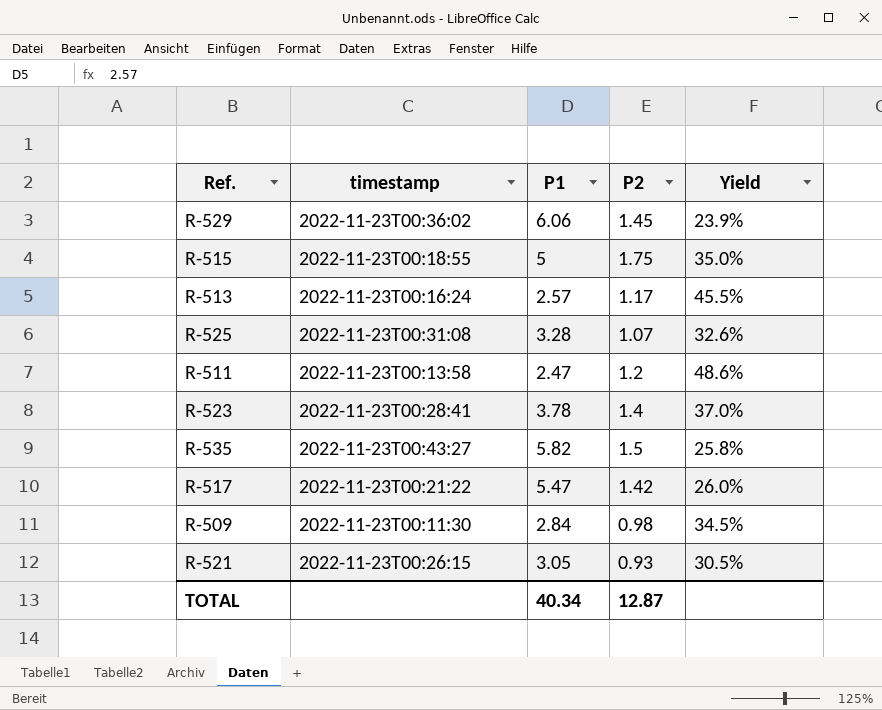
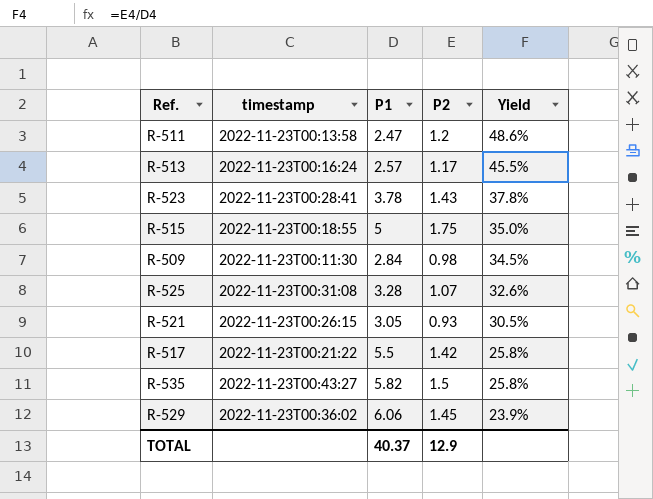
row order: none -> Yield descending
R-523 | P2: 1.4 -> 1.43
R-523 | Yield: 37.0% -> 37.8%
R-517 | P1: 5.47 -> 5.5
R-517 | Yield: 26.0% -> 25.8%
TOTAL | P1: 40.34 -> 40.37
TOTAL | P2: 12.87 -> 12.9

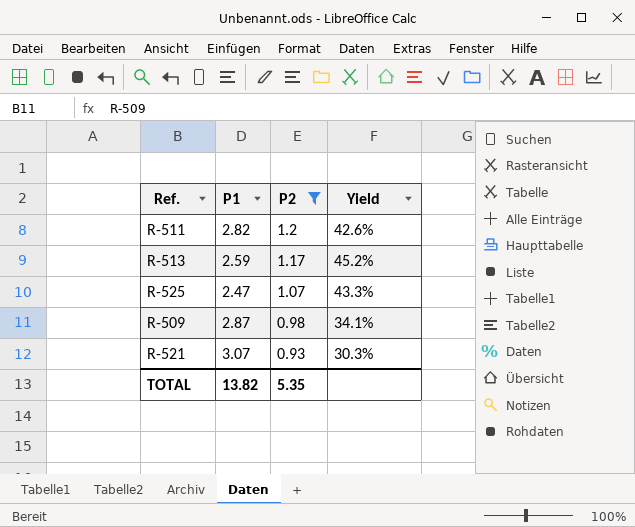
filter: none -> P2 <= 1.2
row order: Yield descending -> P2 descending
column timestamp | position: 2 -> none
R-511 | P1: 2.47 -> 2.82
R-511 | Yield: 48.6% -> 42.6%
R-513 | P1: 2.57 -> 2.59
R-513 | Yield: 45.5% -> 45.2%
R-525 | P1: 3.28 -> 2.47
R-525 | Yield: 32.6% -> 43.3%
R-509 | P1: 2.84 -> 2.87
R-509 | Yield: 34.5% -> 34.1%
R-521 | P1: 3.05 -> 3.07
R-521 | Yield: 30.5% -> 30.3%
TOTAL | P1: 40.37 -> 13.82
TOTAL | P2: 12.9 -> 5.35

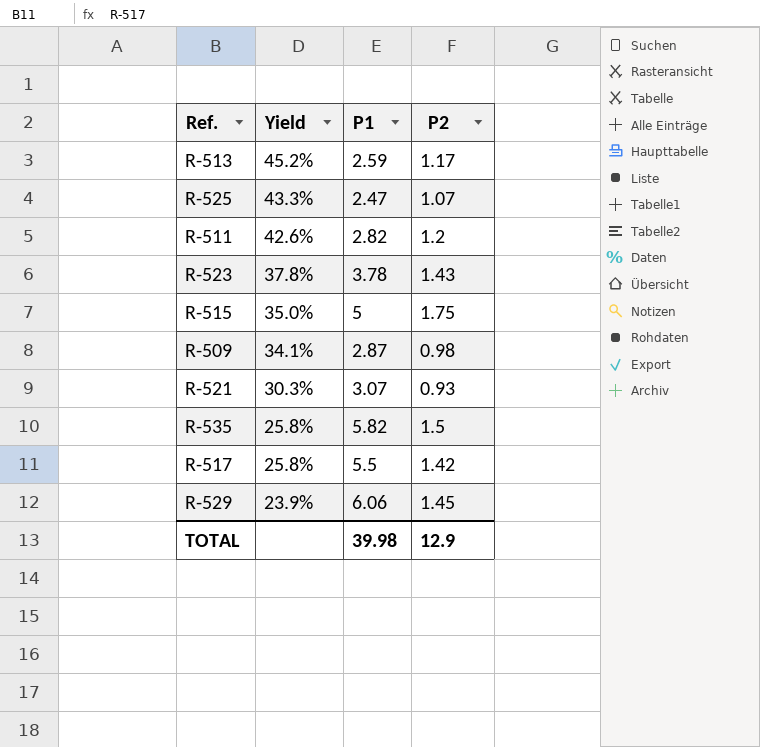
filter: P2 <= 1.2 -> none
row order: P2 descending -> Yield descending
column Yield | position: 4 -> 2
TOTAL | P1: 13.82 -> 39.98
TOTAL | P2: 5.35 -> 12.9

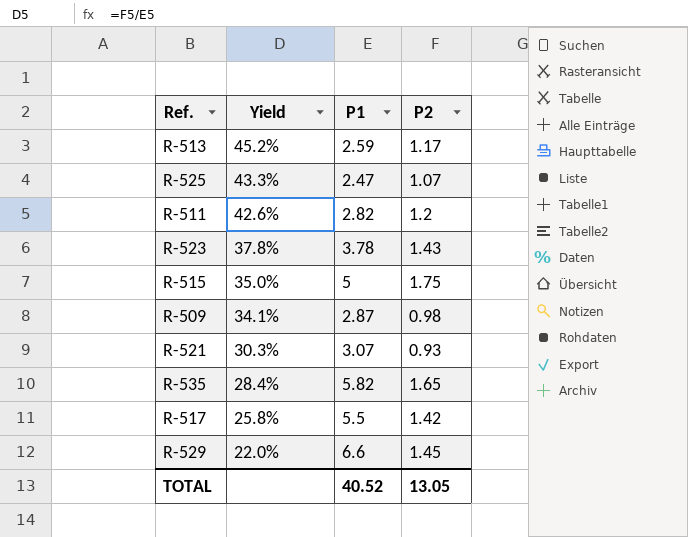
R-535 | Yield: 25.8% -> 28.4%
R-535 | P2: 1.5 -> 1.65
R-529 | Yield: 23.9% -> 22.0%
R-529 | P1: 6.06 -> 6.6
TOTAL | P1: 39.98 -> 40.52
TOTAL | P2: 12.9 -> 13.05

